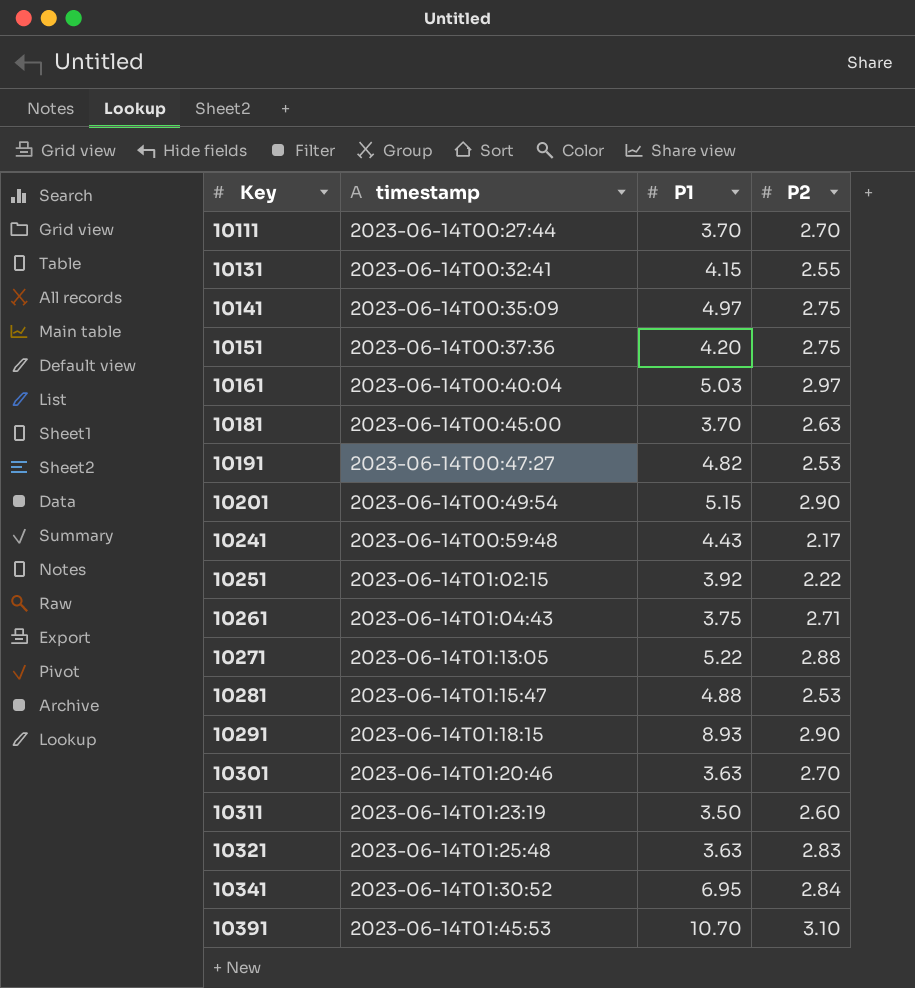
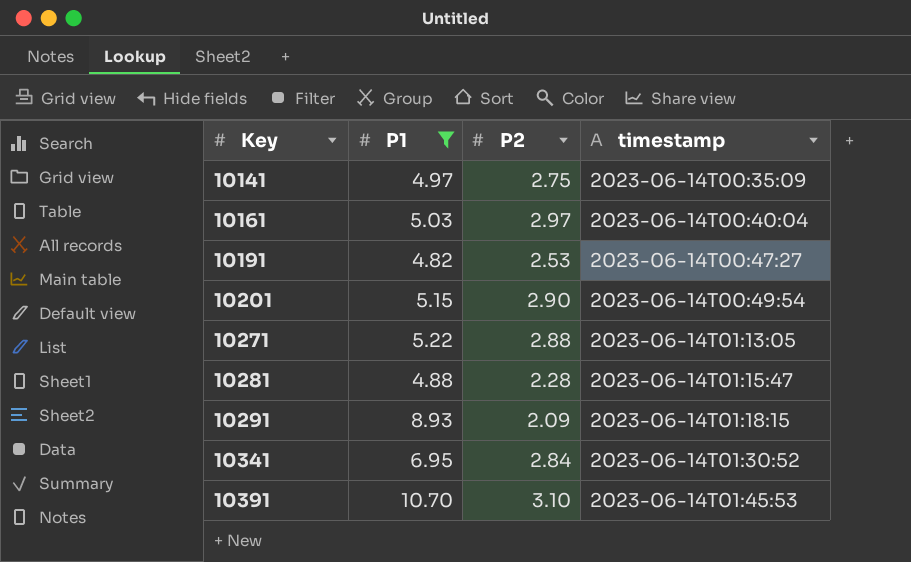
filter: none -> P1 >= 4.82
column timestamp | position: 2 -> 4
10281 | P2: 2.53 -> 2.28
10291 | P2: 2.90 -> 2.09

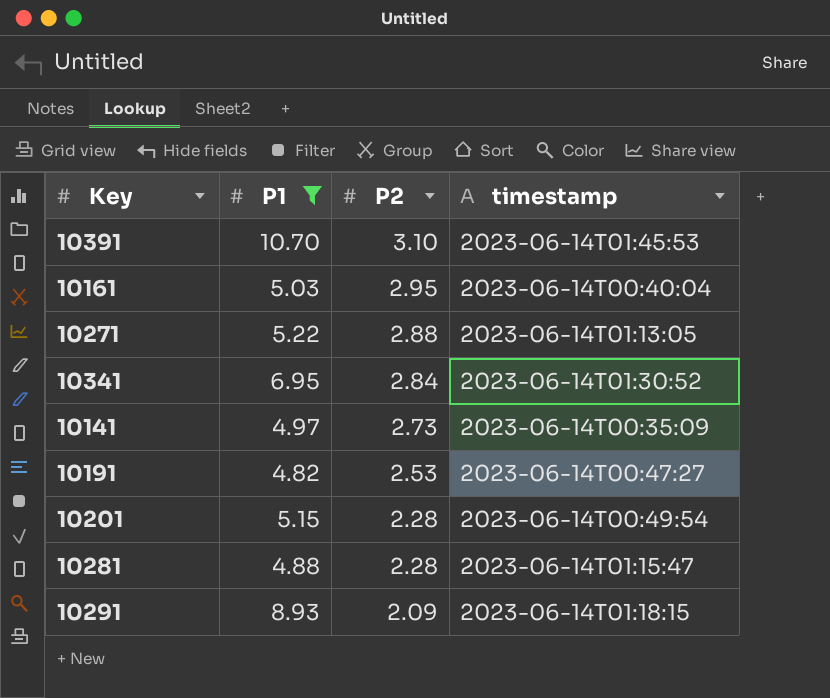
row order: Key ascending -> P2 descending
10161 | P2: 2.97 -> 2.95
10141 | P2: 2.75 -> 2.73
10201 | P2: 2.90 -> 2.28

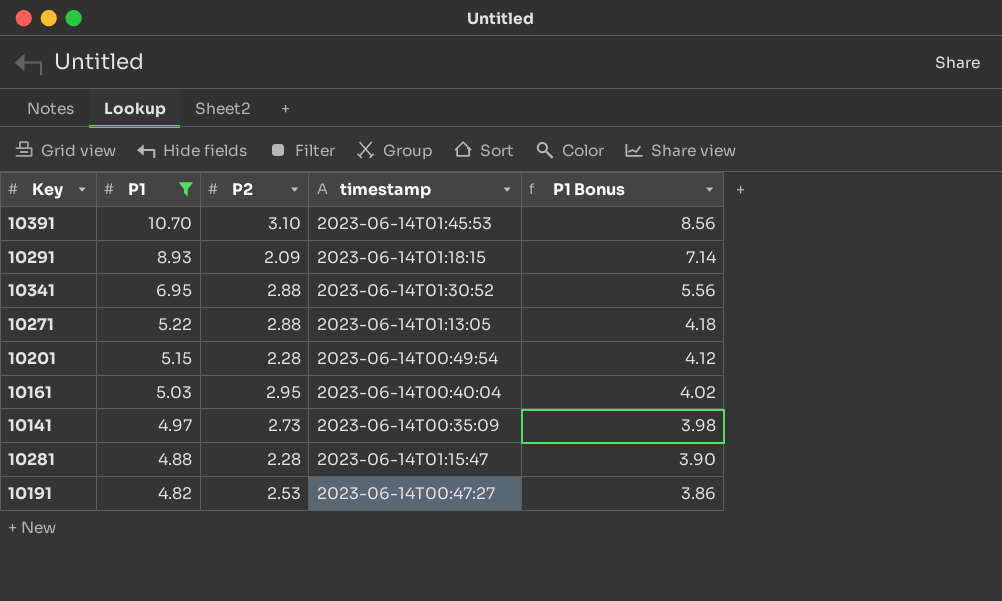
row order: P2 descending -> P1 descending
column P1 Bonus | formula: none -> [P1] * 0.8
10341 | P2: 2.84 -> 2.88

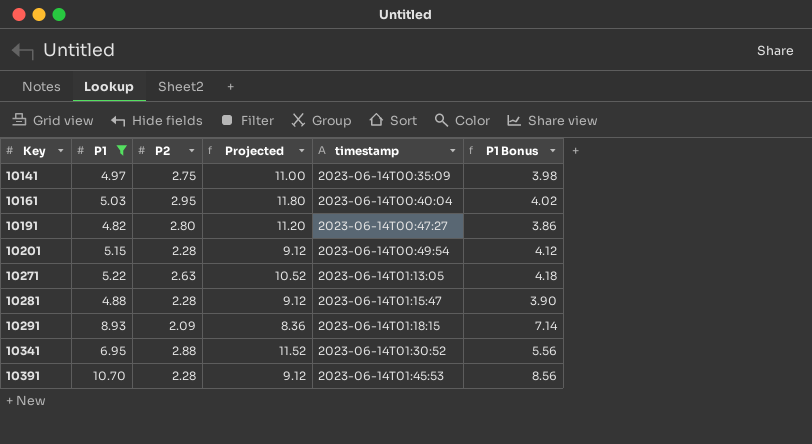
row order: P1 descending -> Key ascending
column Projected | formula: none -> [P2] * 4
10141 | P2: 2.73 -> 2.75
10191 | P2: 2.53 -> 2.80
10271 | P2: 2.88 -> 2.63
10391 | P2: 3.10 -> 2.28

